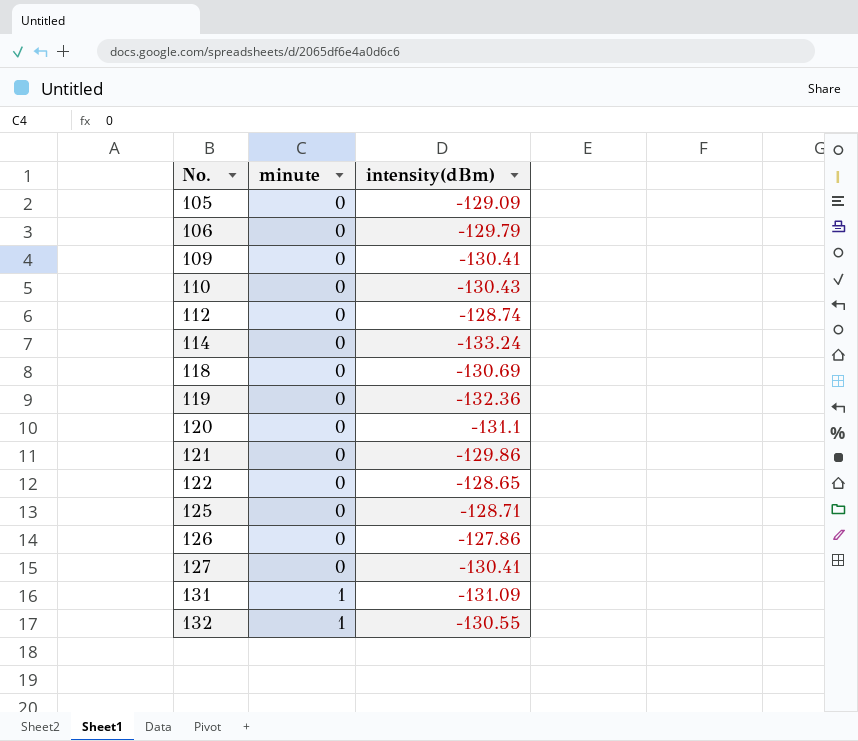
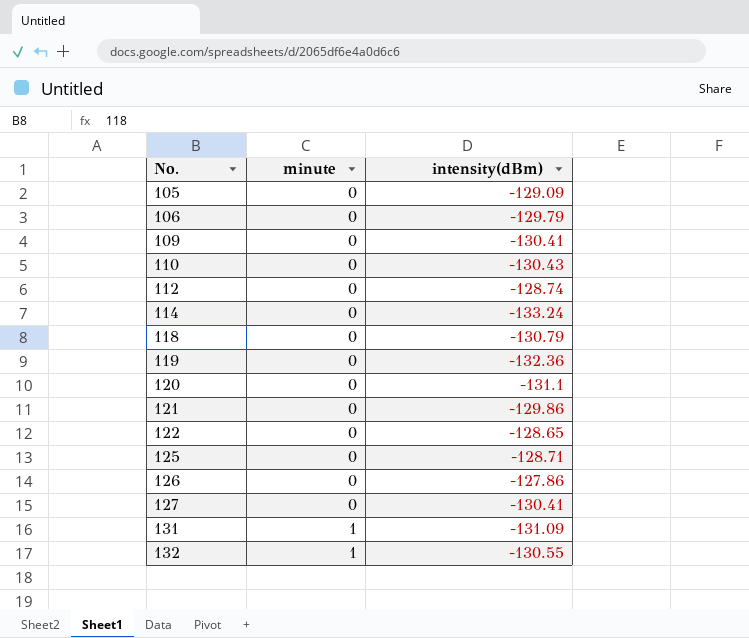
118 | intensity(dBm): -130.69 -> -130.79

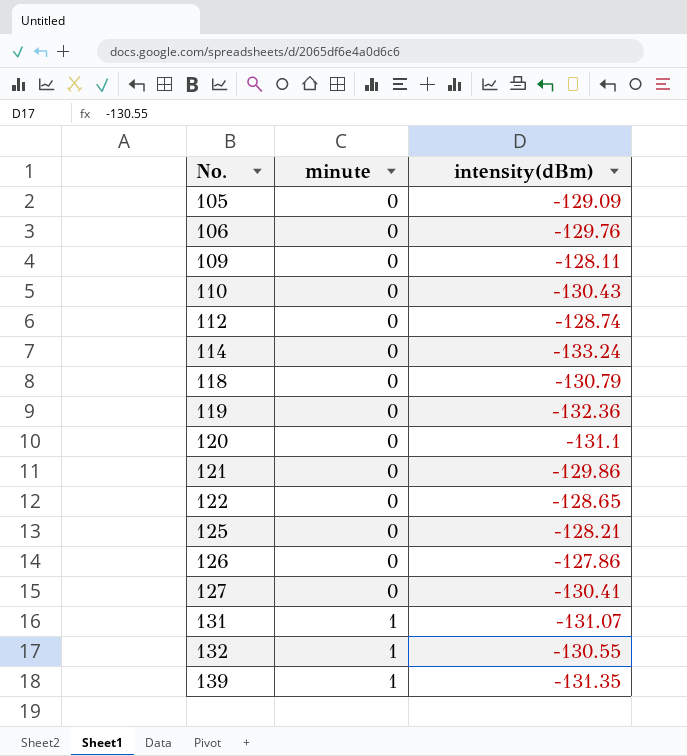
106 | intensity(dBm): -129.79 -> -129.76
109 | intensity(dBm): -130.41 -> -128.11
125 | intensity(dBm): -128.71 -> -128.21
131 | intensity(dBm): -131.09 -> -131.07
row 139: none -> 1 | -131.35

